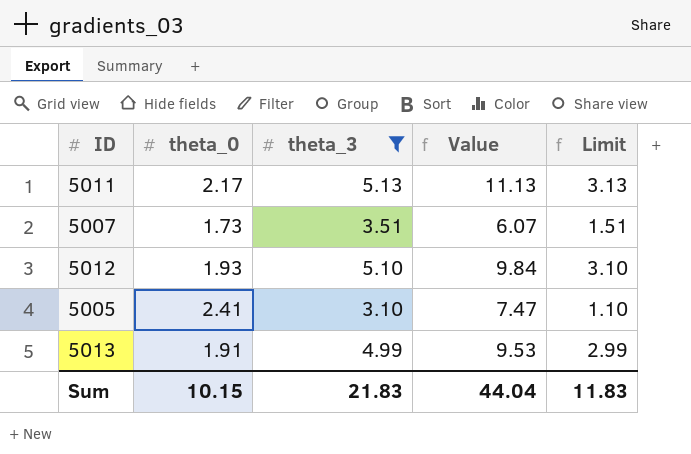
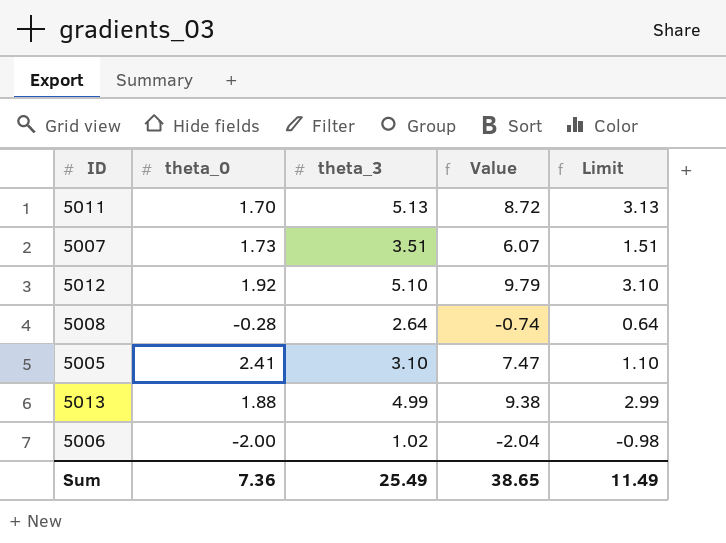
filter: theta_3 >= 3.10 -> none
5011 | theta_0: 2.17 -> 1.70
5011 | Value: 11.13 -> 8.72
5012 | theta_0: 1.93 -> 1.92
5012 | Value: 9.84 -> 9.79
5013 | theta_0: 1.91 -> 1.88
5013 | Value: 9.53 -> 9.38
Sum | theta_0: 10.15 -> 7.36
Sum | theta_3: 21.83 -> 25.49
Sum | Value: 44.04 -> 38.65
Sum | Limit: 11.83 -> 11.49

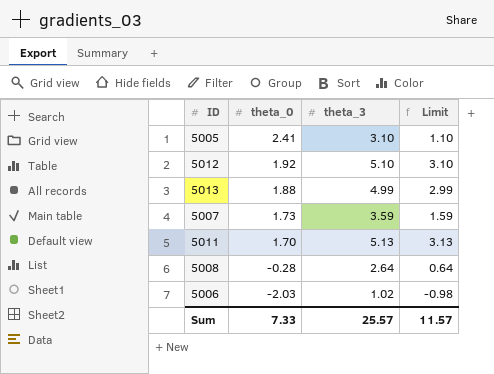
row order: none -> theta_0 descending
column Value | formula: [theta_0] * [theta_3] -> none
5007 | theta_3: 3.51 -> 3.59
5007 | Limit: 1.51 -> 1.59
5006 | theta_0: -2.00 -> -2.03
Sum | theta_0: 7.36 -> 7.33
Sum | theta_3: 25.49 -> 25.57
Sum | Limit: 11.49 -> 11.57

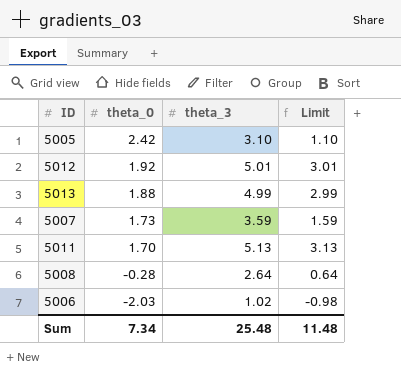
5005 | theta_0: 2.41 -> 2.42
5012 | theta_3: 5.10 -> 5.01
5012 | Limit: 3.10 -> 3.01
Sum | theta_0: 7.33 -> 7.34
Sum | theta_3: 25.57 -> 25.48
Sum | Limit: 11.57 -> 11.48

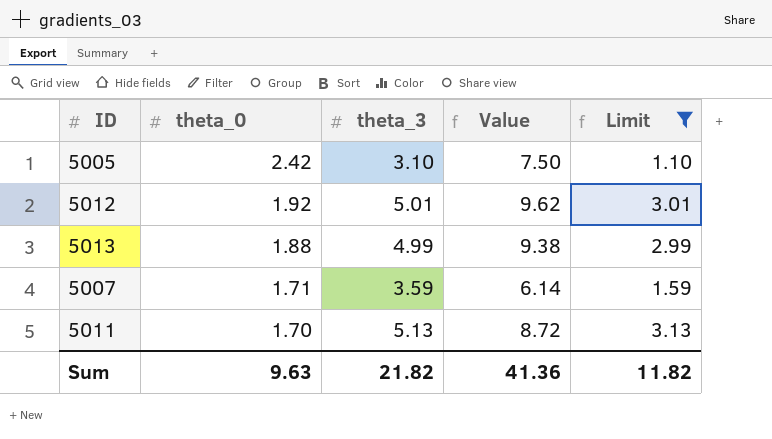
filter: none -> Limit >= 1.10
column Value | formula: none -> [theta_0] * [theta_3]
5007 | theta_0: 1.73 -> 1.71
Sum | theta_0: 7.34 -> 9.63
Sum | theta_3: 25.48 -> 21.82
Sum | Limit: 11.48 -> 11.82

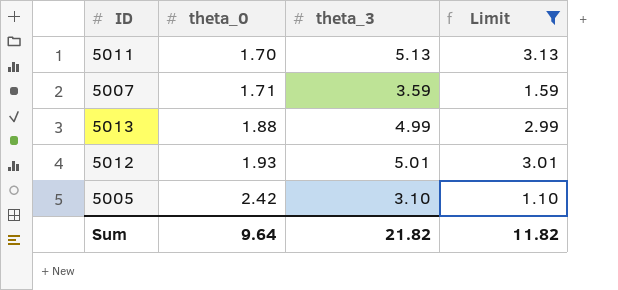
row order: theta_0 descending -> theta_0 ascending
column Value | formula: [theta_0] * [theta_3] -> none
5012 | theta_0: 1.92 -> 1.93
Sum | theta_0: 9.63 -> 9.64

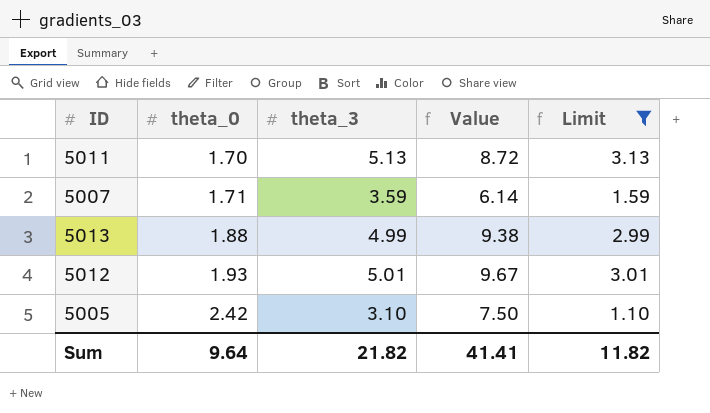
column Value | formula: none -> [theta_0] * [theta_3]

